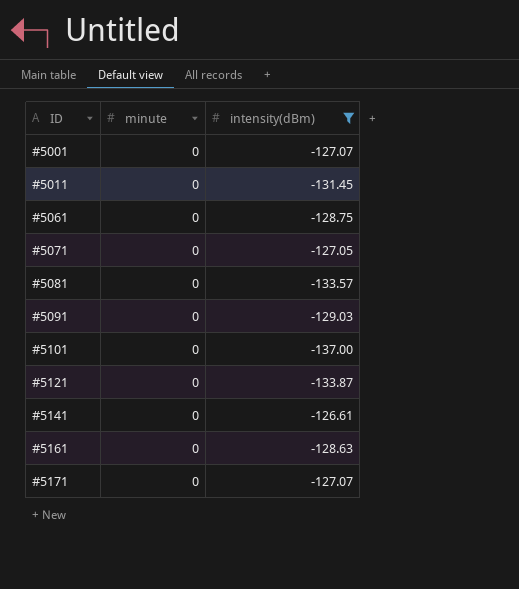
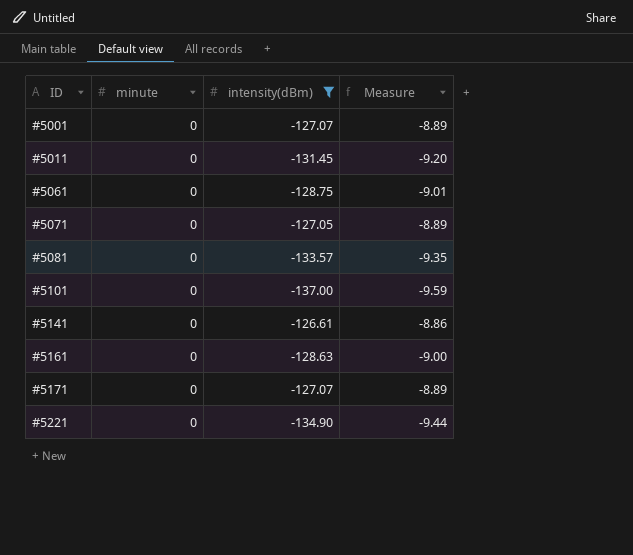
column Measure | formula: none -> [intensity(dBm)] * 0.07
row #5091: 0 | -129.03 -> none
row #5121: 0 | -133.87 -> none
row #5221: none -> 0 | -134.90 | -9.44

